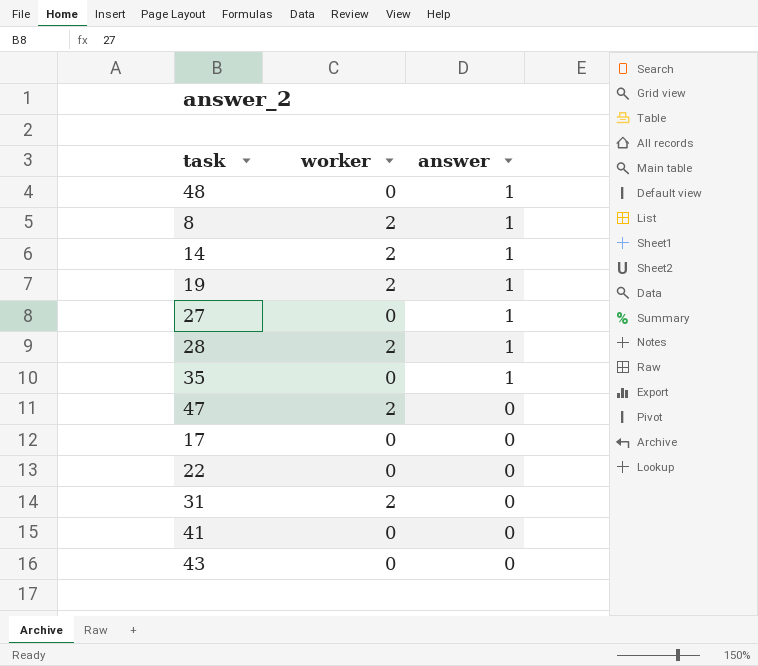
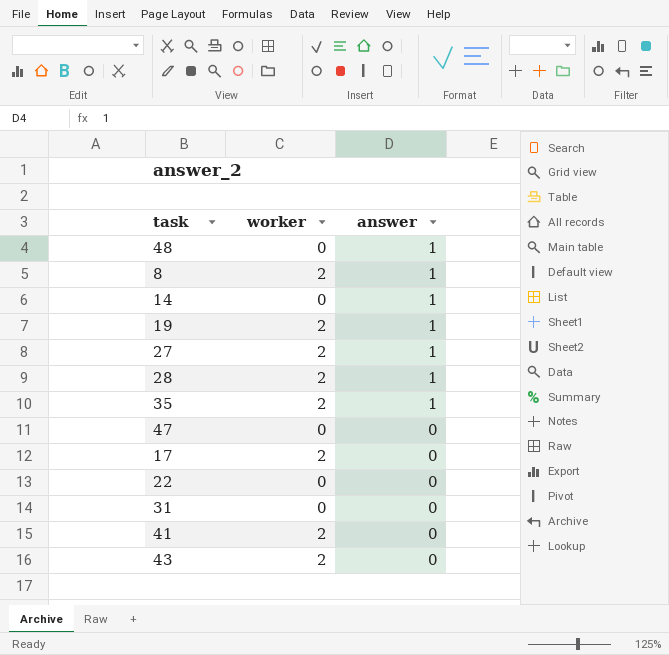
14 | worker: 2 -> 0
27 | worker: 0 -> 2
35 | worker: 0 -> 2
47 | worker: 2 -> 0
17 | worker: 0 -> 2
31 | worker: 2 -> 0
41 | worker: 0 -> 2
43 | worker: 0 -> 2

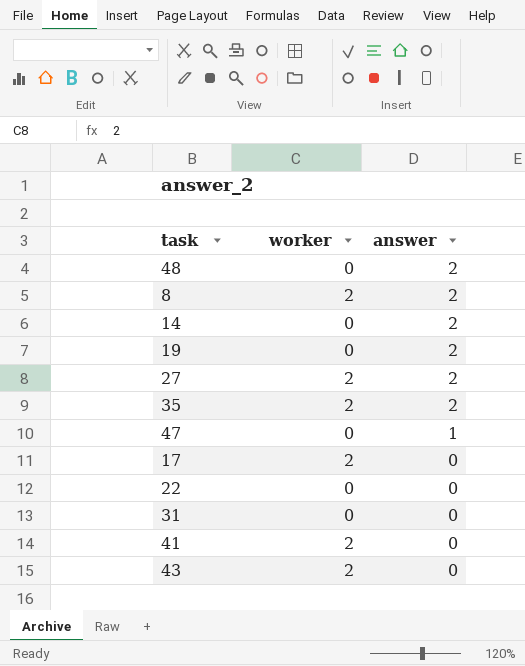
row 28: 2 | 1 -> none
48 | answer: 1 -> 2
8 | answer: 1 -> 2
14 | answer: 1 -> 2
19 | worker: 2 -> 0
19 | answer: 1 -> 2
27 | answer: 1 -> 2
35 | answer: 1 -> 2
47 | answer: 0 -> 1

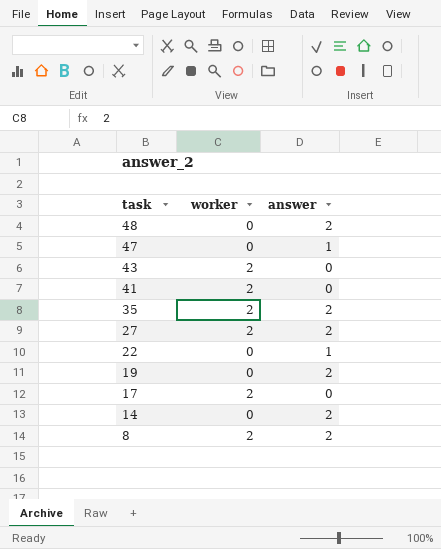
row order: answer descending -> task descending
row 31: 0 | 0 -> none
22 | answer: 0 -> 1

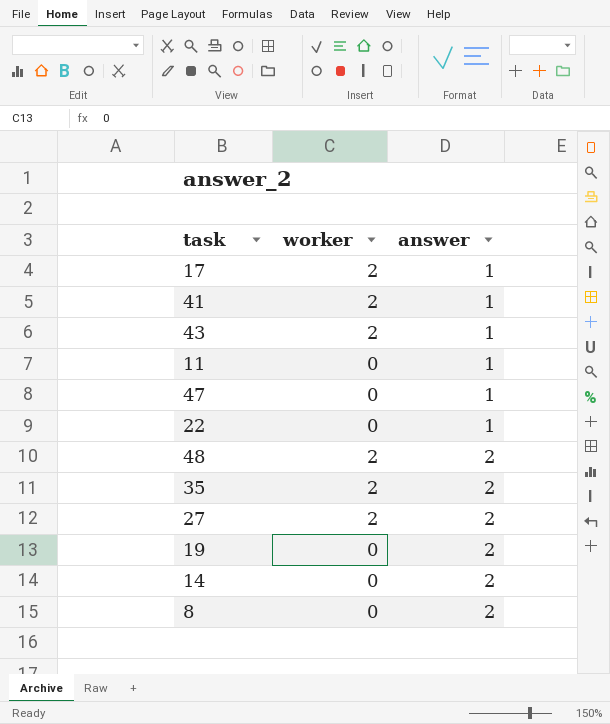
row order: task descending -> answer ascending
17 | answer: 0 -> 1
41 | answer: 0 -> 1
43 | answer: 0 -> 1
row 11: none -> 0 | 1
48 | worker: 0 -> 2
8 | worker: 2 -> 0

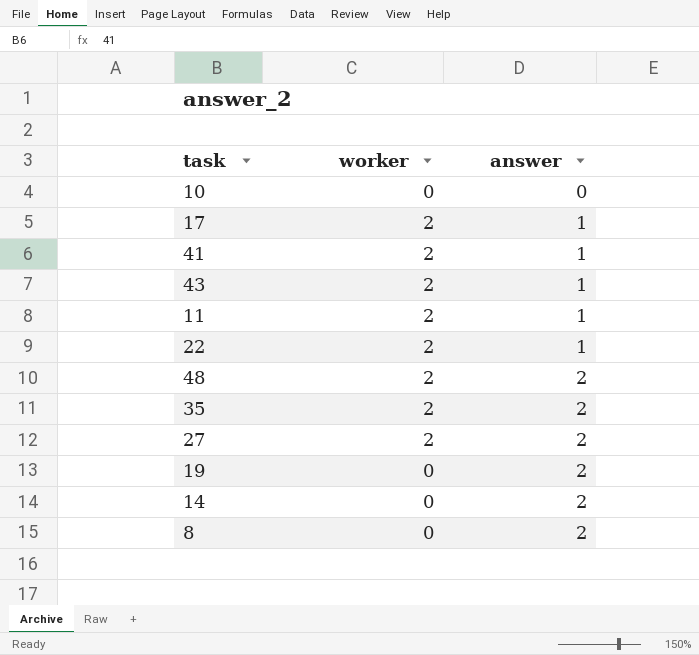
row 47: 0 | 1 -> none
row 10: none -> 0 | 0
11 | worker: 0 -> 2
22 | worker: 0 -> 2

